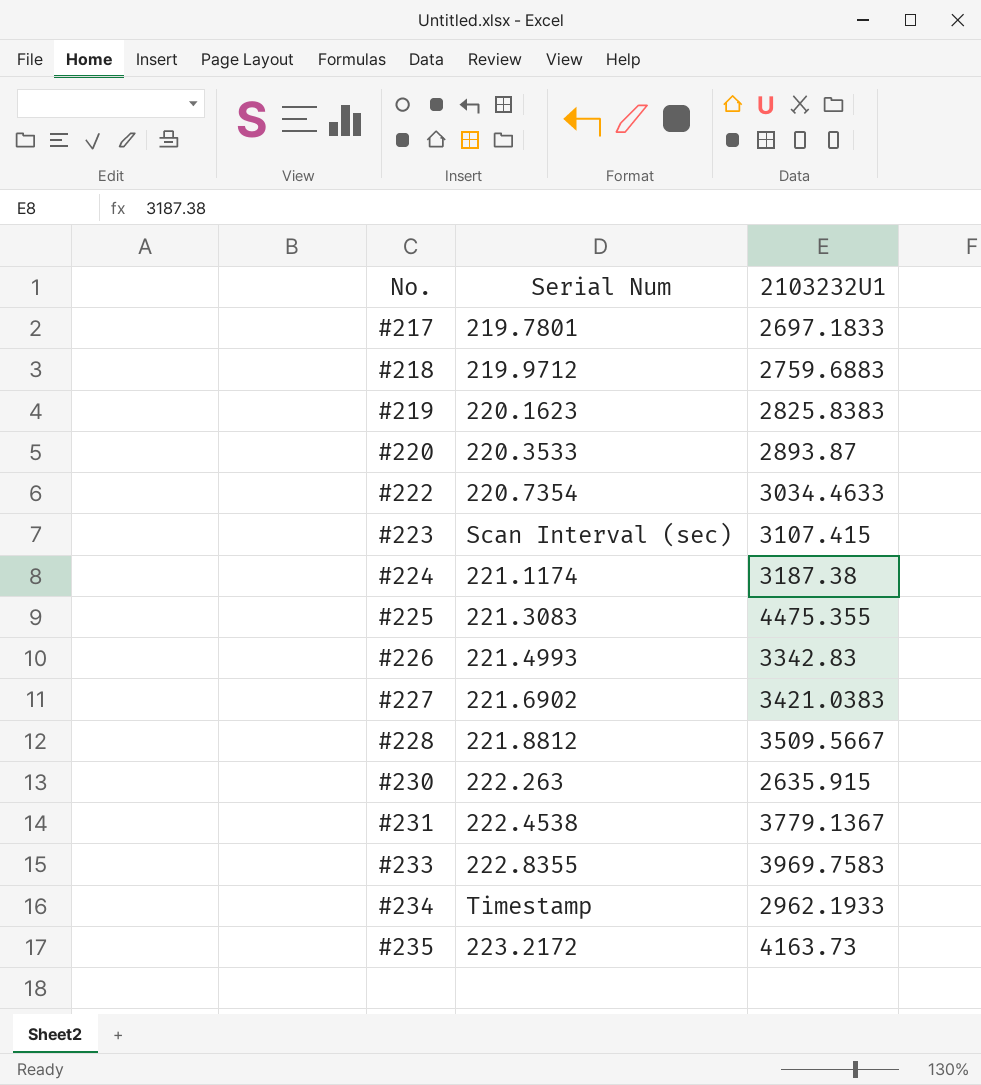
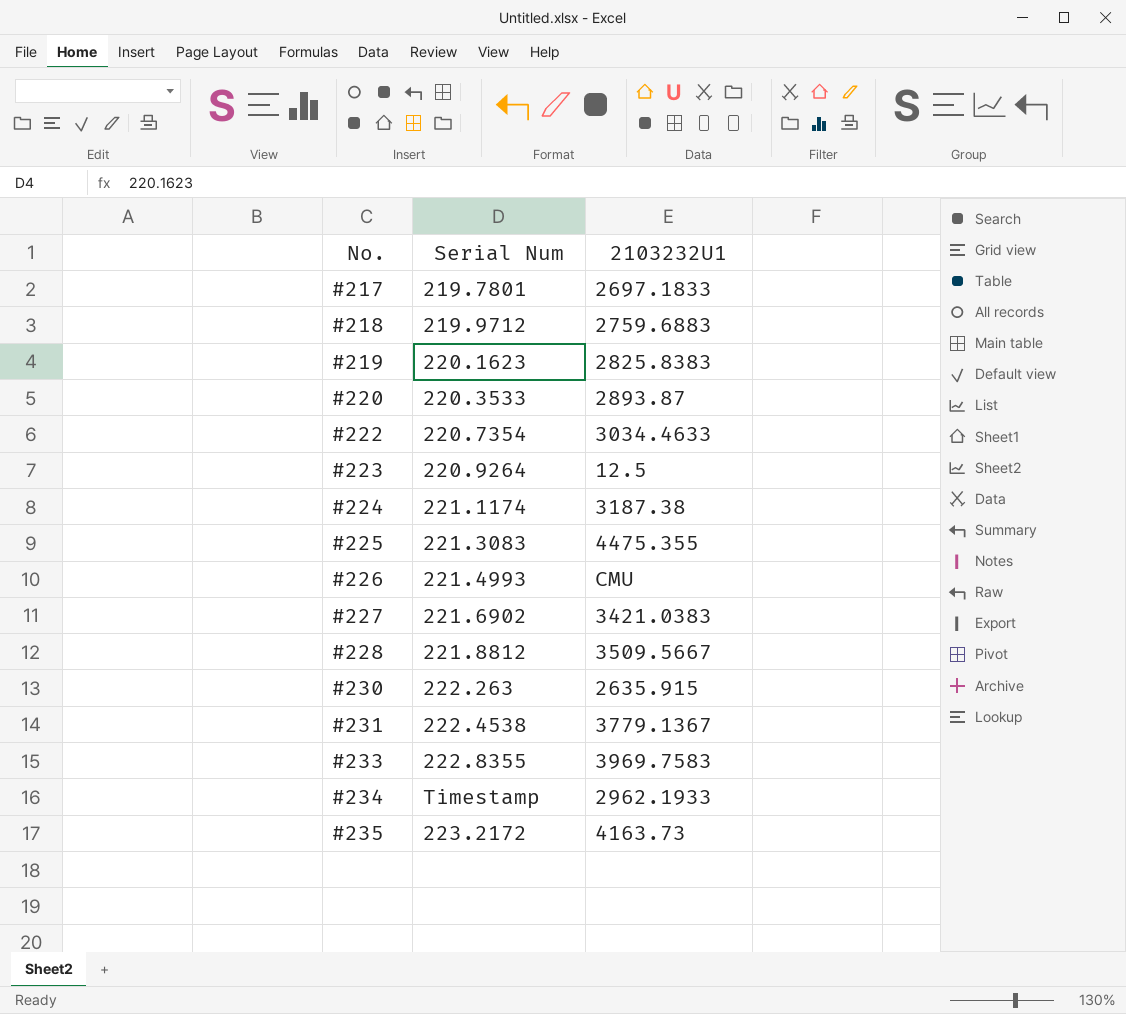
#223 | Serial Num: Scan Interval (sec) -> 220.9264
#223 | 2103232U1: 3107.415 -> 12.5
#226 | 2103232U1: 3342.83 -> CMU

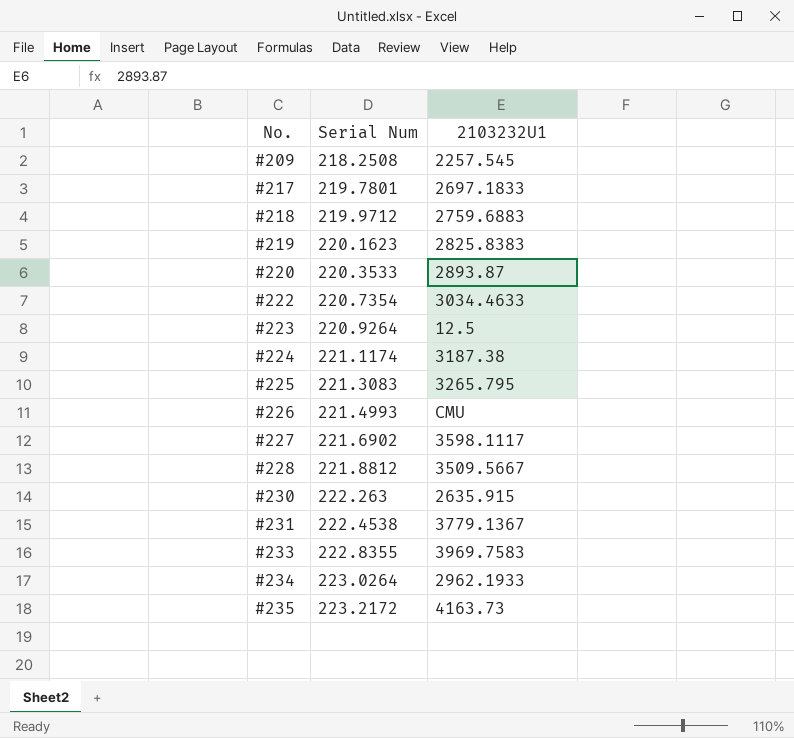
row #209: none -> 218.2508 | 2257.545
#225 | 2103232U1: 4475.355 -> 3265.795
#227 | 2103232U1: 3421.0383 -> 3598.1117
#234 | Serial Num: Timestamp -> 223.0264

